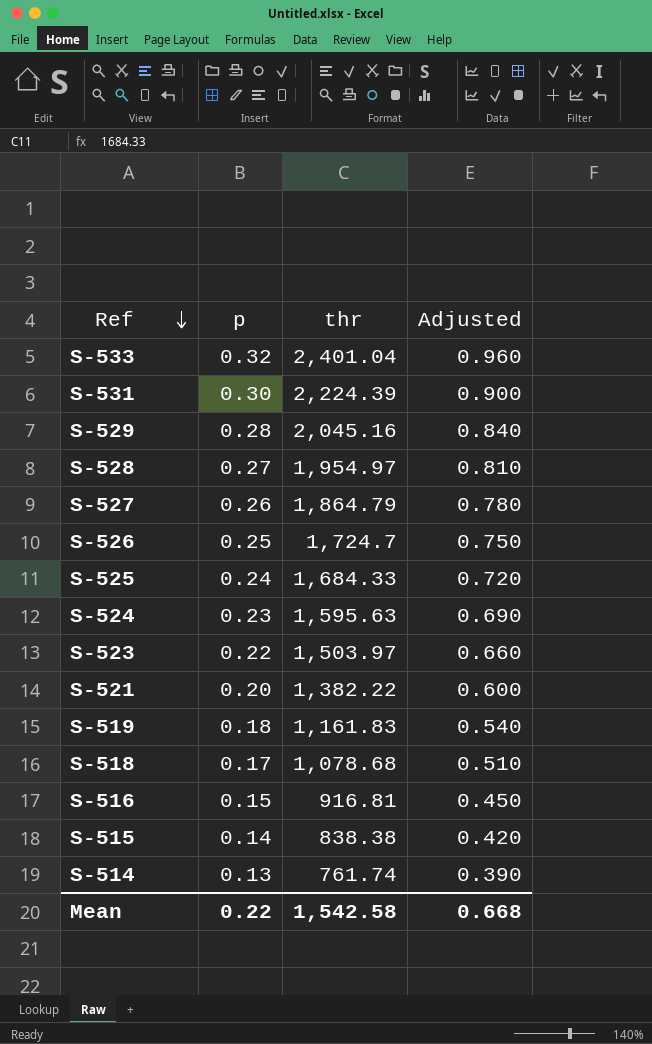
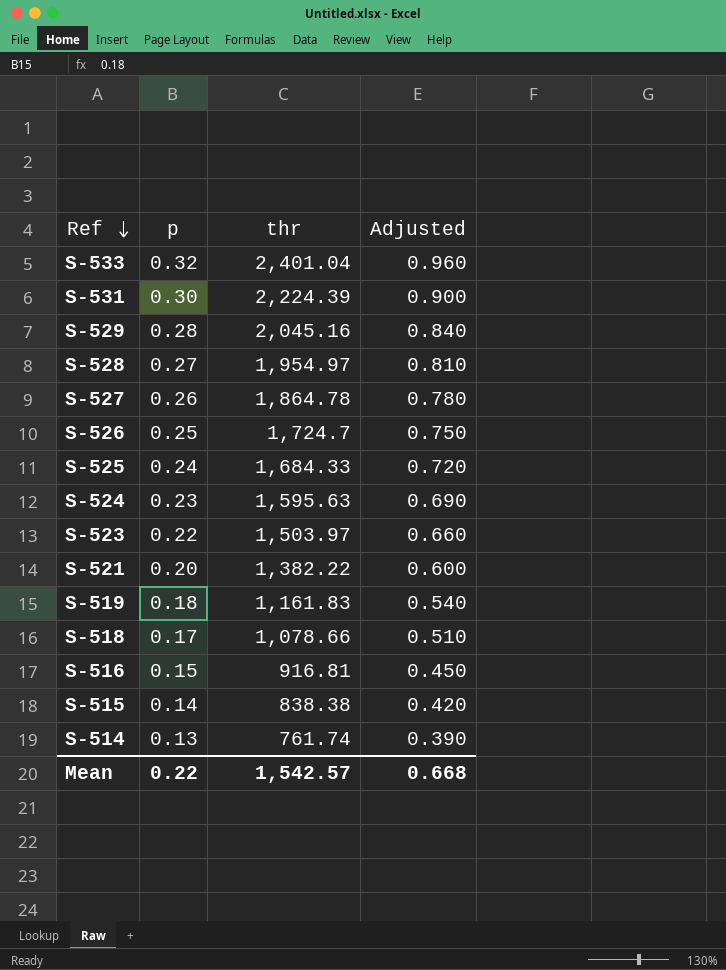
S-527 | thr: 1,864.79 -> 1,864.78
S-518 | thr: 1,078.68 -> 1,078.66
Mean | thr: 1,542.58 -> 1,542.57

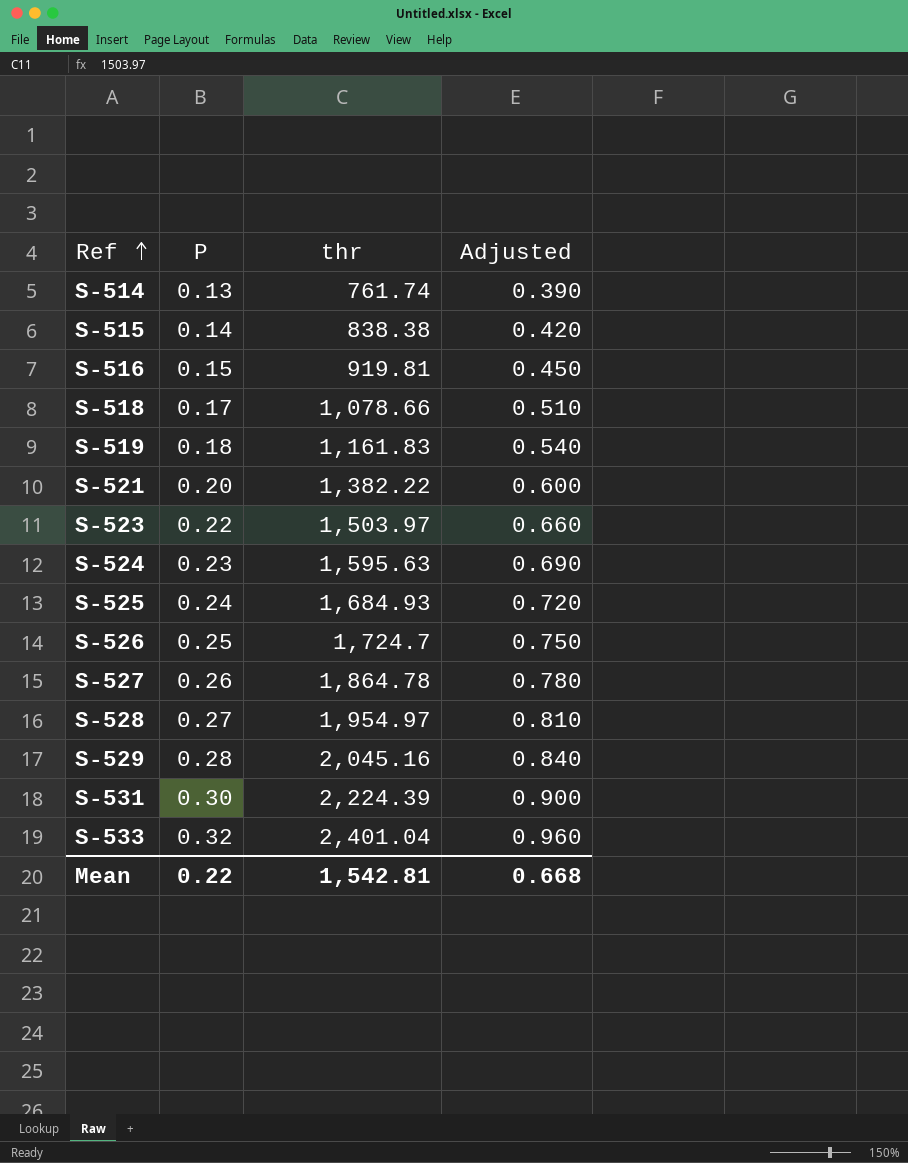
row order: Ref descending -> Ref ascending
column name: p -> P
S-516 | thr: 916.81 -> 919.81
S-525 | thr: 1,684.33 -> 1,684.93
Mean | thr: 1,542.57 -> 1,542.81

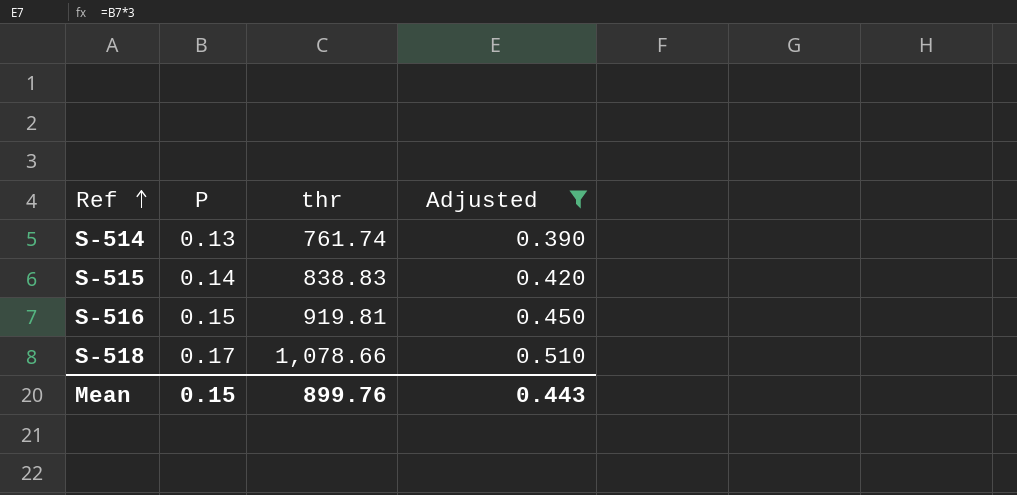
filter: none -> Adjusted <= 0.510
S-515 | thr: 838.38 -> 838.83
Mean | P: 0.22 -> 0.15
Mean | thr: 1,542.81 -> 899.76
Mean | Adjusted: 0.668 -> 0.443

